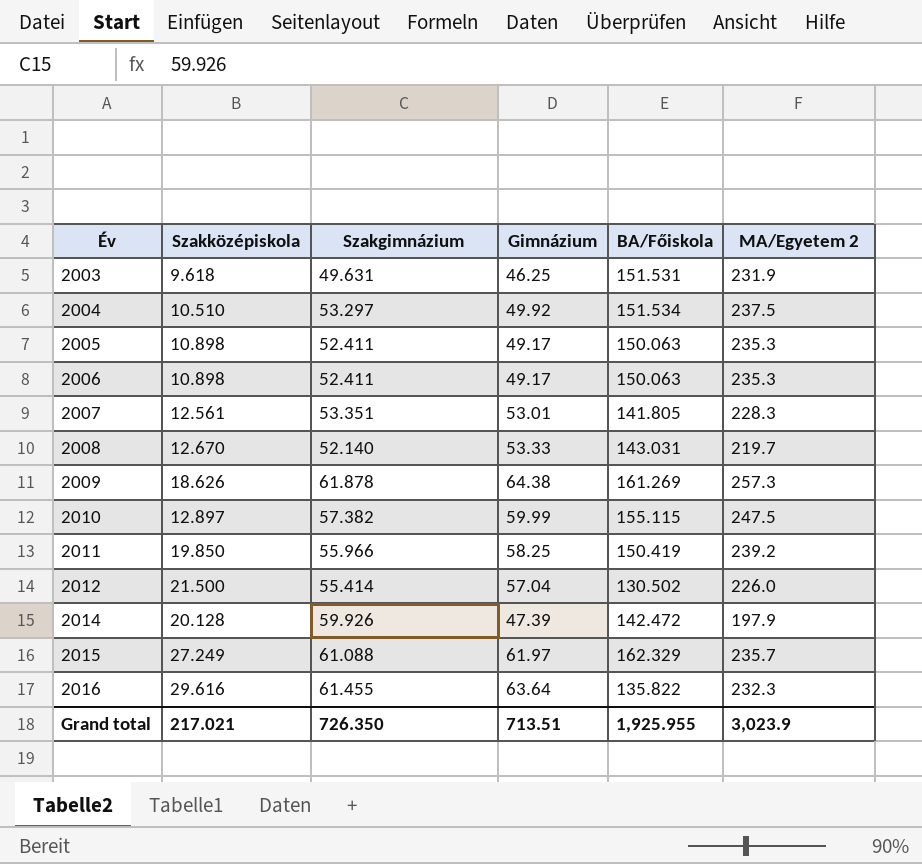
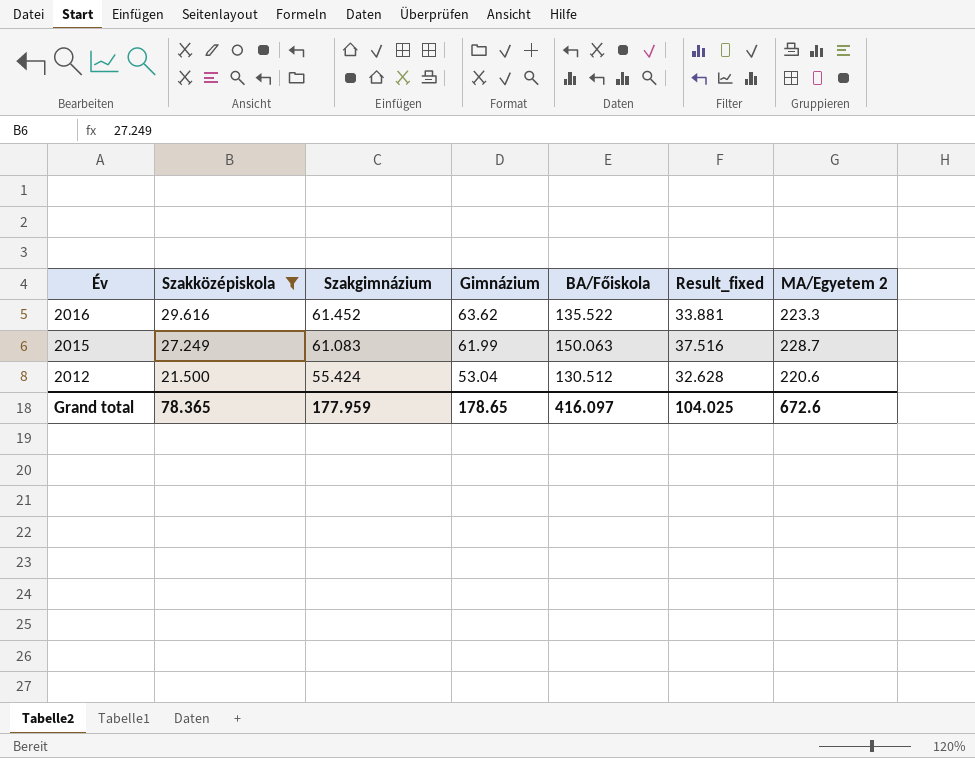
filter: none -> Szakközépiskola >= 21.500
row order: Év ascending -> Év descending
column Result_fixed | formula: none -> [BA/Főiskola] * 0.25
2016 | Szakgimnázium: 61.455 -> 61.452
2016 | Gimnázium: 63.64 -> 63.62
2016 | BA/Főiskola: 135.822 -> 135.522
2016 | MA/Egyetem 2: 232.3 -> 223.3
2015 | Szakgimnázium: 61.088 -> 61.083
2015 | Gimnázium: 61.97 -> 61.99
2015 | BA/Főiskola: 162.329 -> 150.063
2015 | MA/Egyetem 2: 235.7 -> 228.7
2012 | Szakgimnázium: 55.414 -> 55.424
2012 | Gimnázium: 57.04 -> 53.04
2012 | BA/Főiskola: 130.502 -> 130.512
2012 | MA/Egyetem 2: 226.0 -> 220.6
Grand total | Szakközépiskola: 217.021 -> 78.365
Grand total | Szakgimnázium: 726.350 -> 177.959
Grand total | Gimnázium: 713.51 -> 178.65
Grand total | BA/Főiskola: 1,925.955 -> 416.097
Grand total | MA/Egyetem 2: 3,023.9 -> 672.6

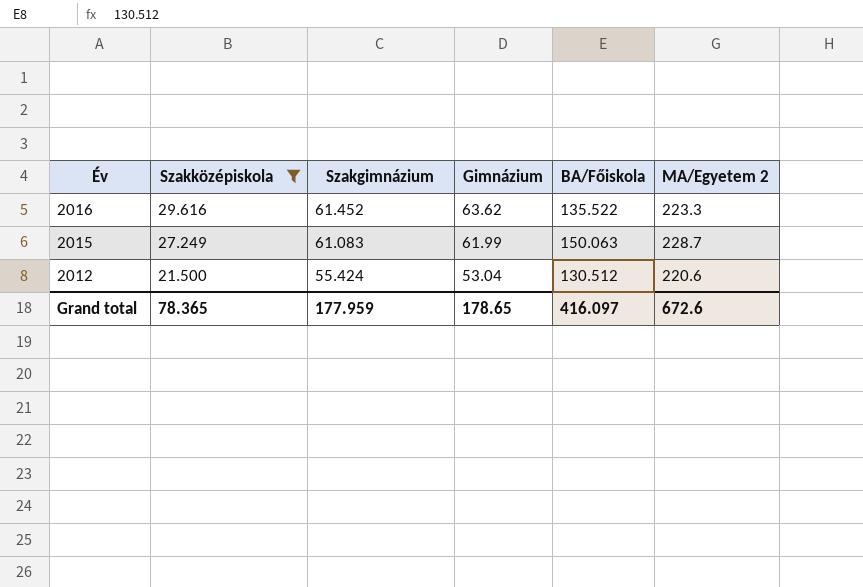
column Result_fixed | formula: [BA/Főiskola] * 0.25 -> none

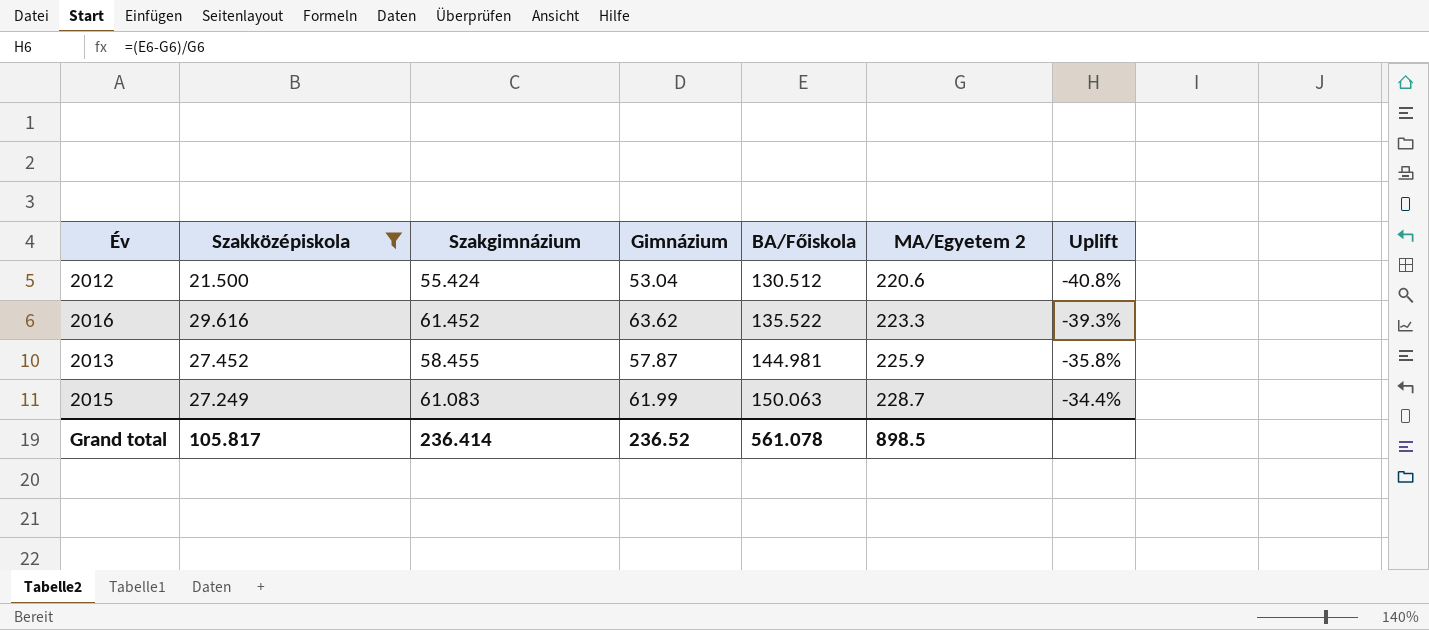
row order: Év descending -> BA/Főiskola ascending
column Uplift | formula: none -> ([BA/Főiskola] - [MA/Egyetem 2]) / [MA/Egyetem 2]
row 2013: none -> 27.452 | 58.455 | 57.87 | 144.981 | 225.9 | -35.8%
Grand total | Szakközépiskola: 78.365 -> 105.817
Grand total | Szakgimnázium: 177.959 -> 236.414
Grand total | Gimnázium: 178.65 -> 236.52
Grand total | BA/Főiskola: 416.097 -> 561.078
Grand total | MA/Egyetem 2: 672.6 -> 898.5

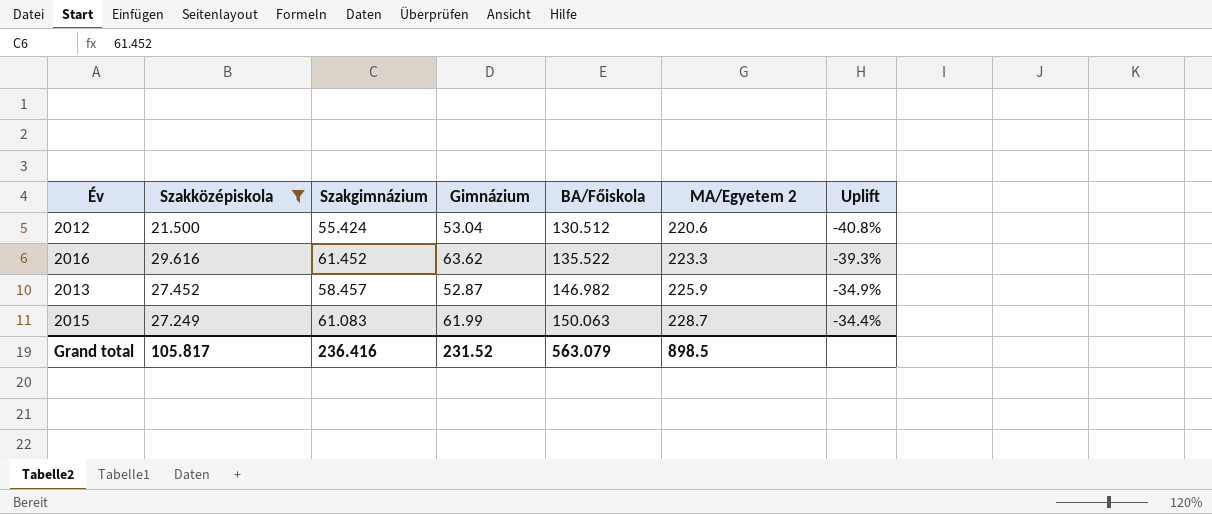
2013 | Szakgimnázium: 58.455 -> 58.457
2013 | Gimnázium: 57.87 -> 52.87
2013 | BA/Főiskola: 144.981 -> 146.982
2013 | Uplift: -35.8% -> -34.9%
Grand total | Szakgimnázium: 236.414 -> 236.416
Grand total | Gimnázium: 236.52 -> 231.52
Grand total | BA/Főiskola: 561.078 -> 563.079

